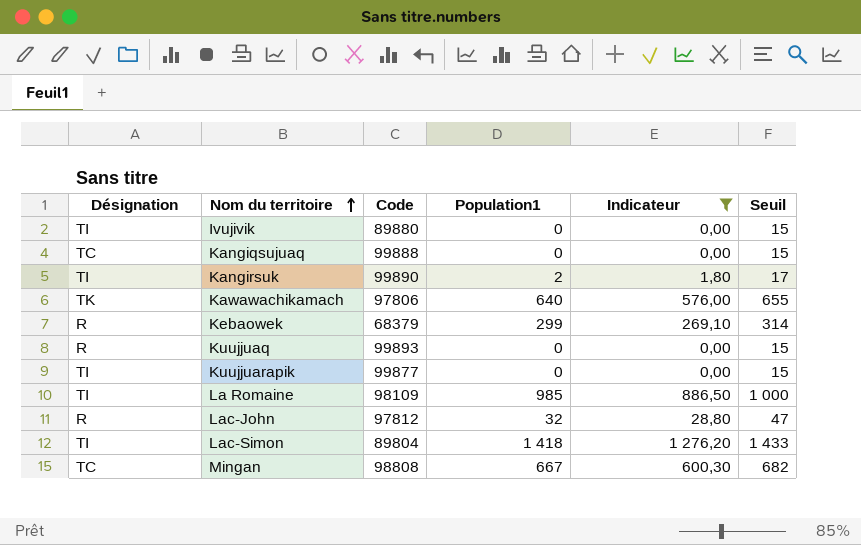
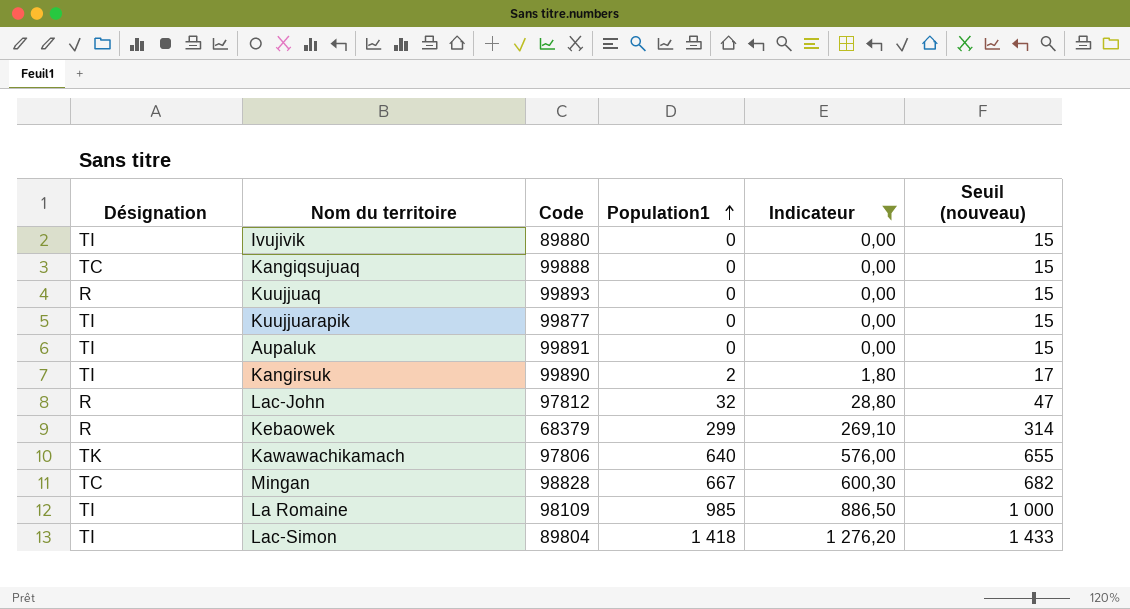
row order: Nom du territoire ascending -> Population1 ascending
column name: Seuil -> Seuil (nouveau)
row Aupaluk: none -> TI | 99891 | 0 | 0,00 | 15
Mingan | Code: 98808 -> 98828

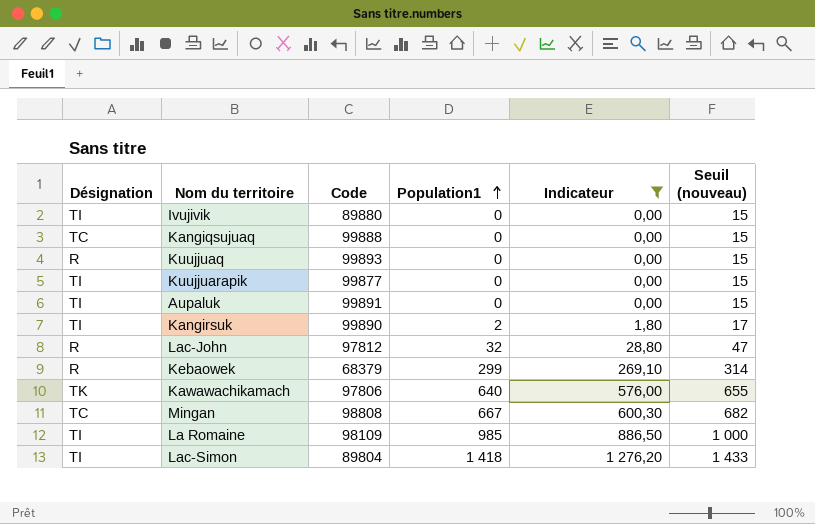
Mingan | Code: 98828 -> 98808

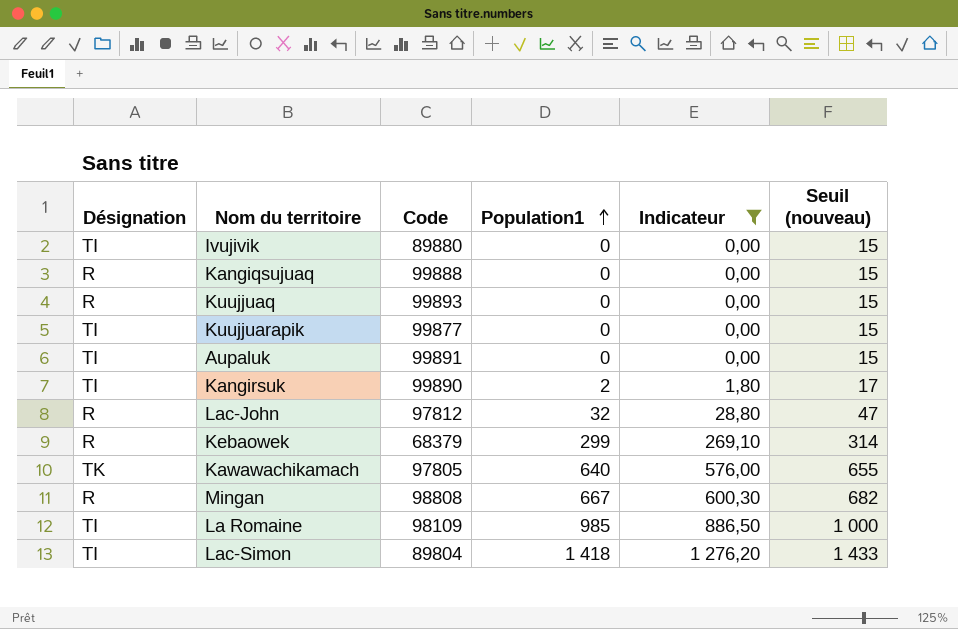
Kangiqsujuaq | Désignation: TC -> R
Kawawachikamach | Code: 97806 -> 97805
Mingan | Désignation: TC -> R

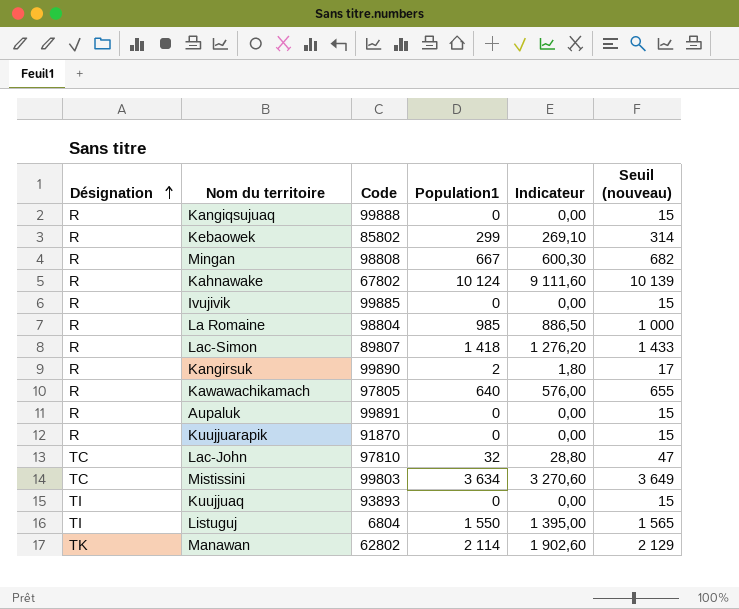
filter: Indicateur <= 1 276,20 -> none
row order: Population1 ascending -> Désignation ascending
Kebaowek | Code: 68379 -> 85802
Ivujivik | Désignation: TI -> R
Ivujivik | Code: 89880 -> 99885
La Romaine | Désignation: TI -> R
La Romaine | Code: 98109 -> 98804
Lac-Simon | Désignation: TI -> R
Lac-Simon | Code: 89804 -> 89807
Kangirsuk | Désignation: TI -> R
Kawawachikamach | Désignation: TK -> R
Aupaluk | Désignation: TI -> R
Kuujjuarapik | Désignation: TI -> R
Kuujjuarapik | Code: 99877 -> 91870
Lac-John | Désignation: R -> TC
Lac-John | Code: 97812 -> 97810
Kuujjuaq | Désignation: R -> TI
Kuujjuaq | Code: 99893 -> 93893

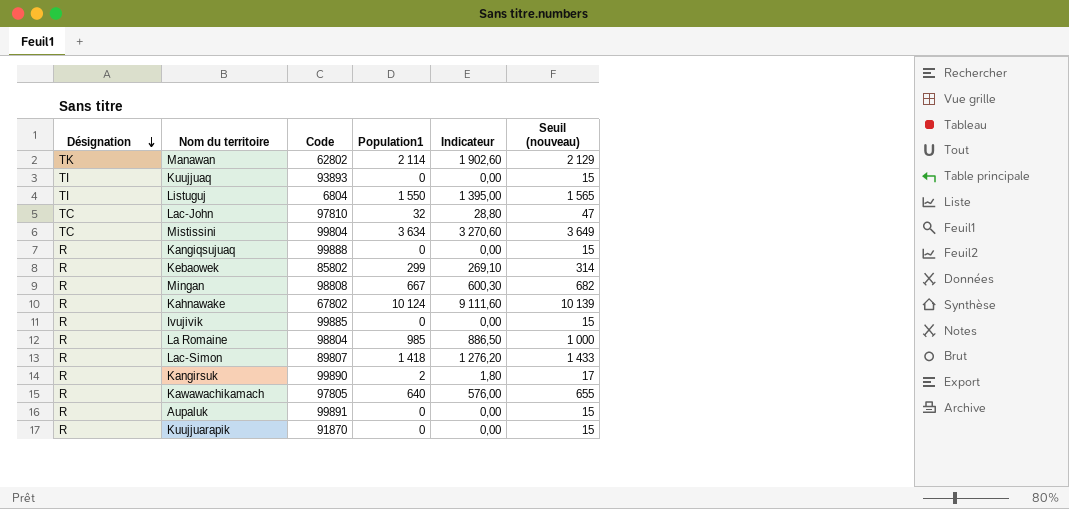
row order: Désignation ascending -> Désignation descending
Mistissini | Code: 99803 -> 99804

